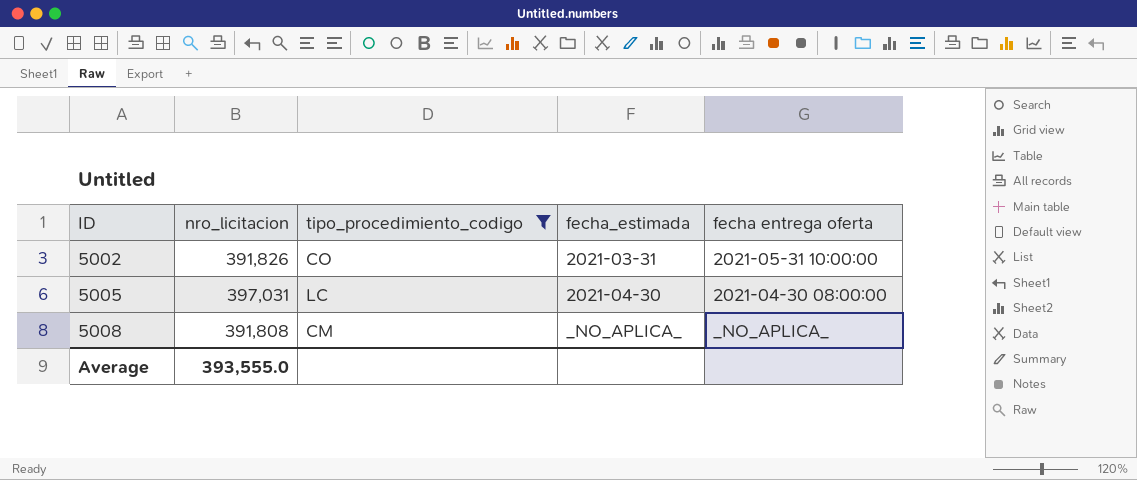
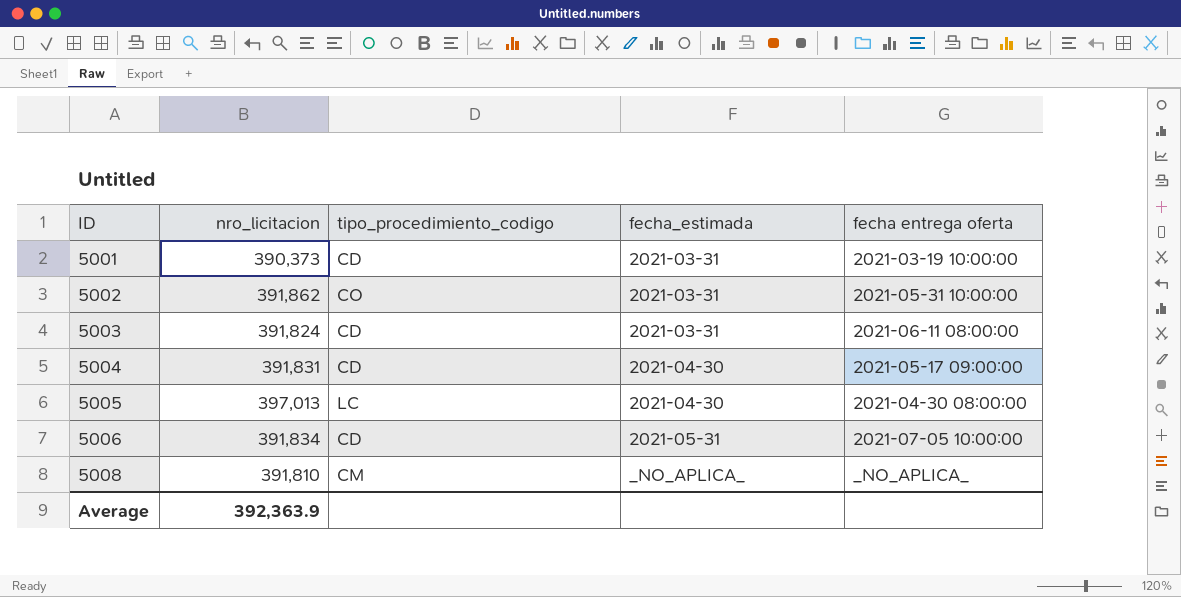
filter: tipo_procedimiento_codigo != CD -> none
5002 | nro_licitacion: 391,826 -> 391,862
5005 | nro_licitacion: 397,031 -> 397,013
5008 | nro_licitacion: 391,808 -> 391,810
Average | nro_licitacion: 393,555.0 -> 392,363.9

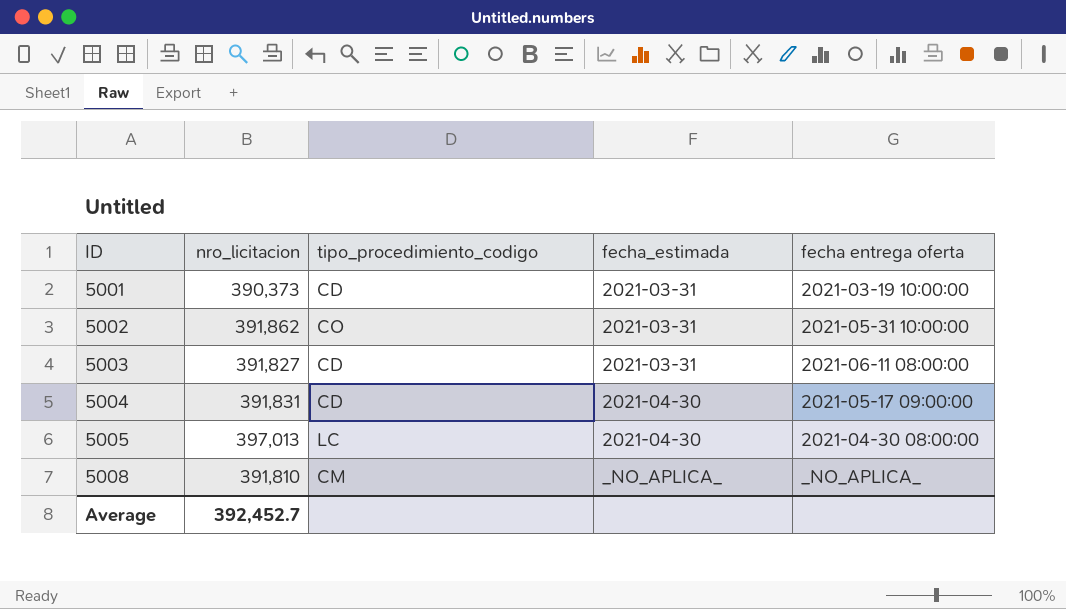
row 5006: 391,834 | CD | 2021-05-31 | 2021-07-05 10:00:00 -> none
5003 | nro_licitacion: 391,824 -> 391,827
Average | nro_licitacion: 392,363.9 -> 392,452.7

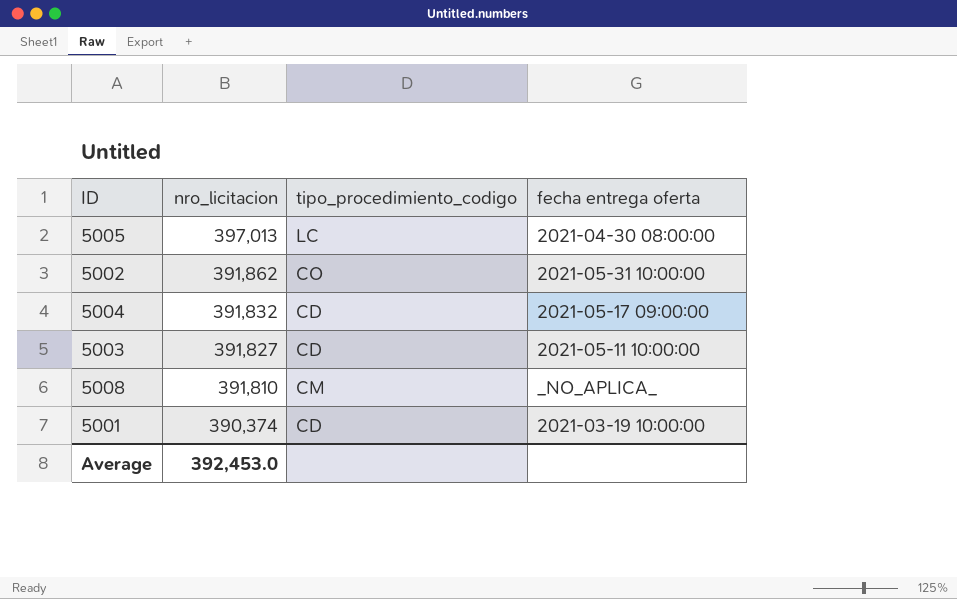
row order: ID ascending -> nro_licitacion descending
column fecha_estimada | position: 4 -> none
5004 | nro_licitacion: 391,831 -> 391,832
5003 | fecha entrega oferta: 2021-06-11 08:00:00 -> 2021-05-11 10:00:00
5001 | nro_licitacion: 390,373 -> 390,374
Average | nro_licitacion: 392,452.7 -> 392,453.0

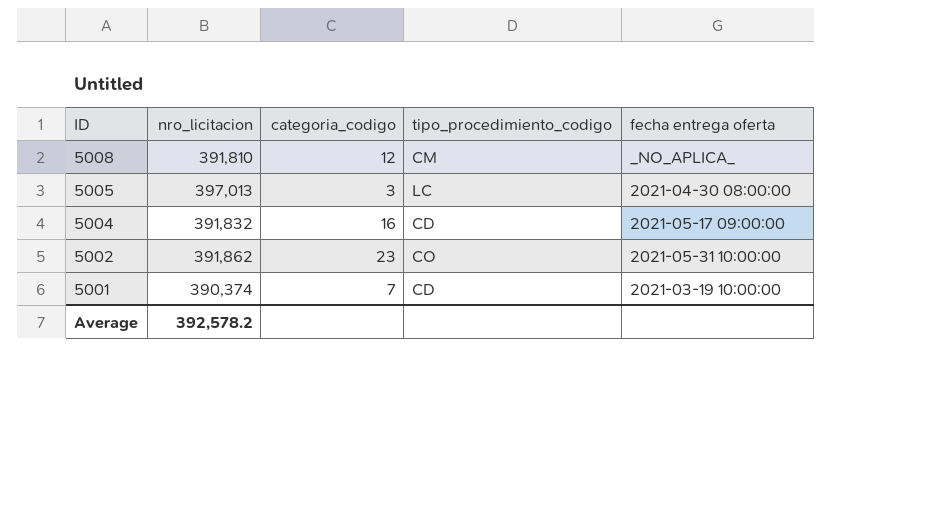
row order: nro_licitacion descending -> ID descending
column categoria_codigo | position: none -> 3
row 5003: 391,827 | CD | 2021-05-11 10:00:00 -> none
Average | nro_licitacion: 392,453.0 -> 392,578.2

